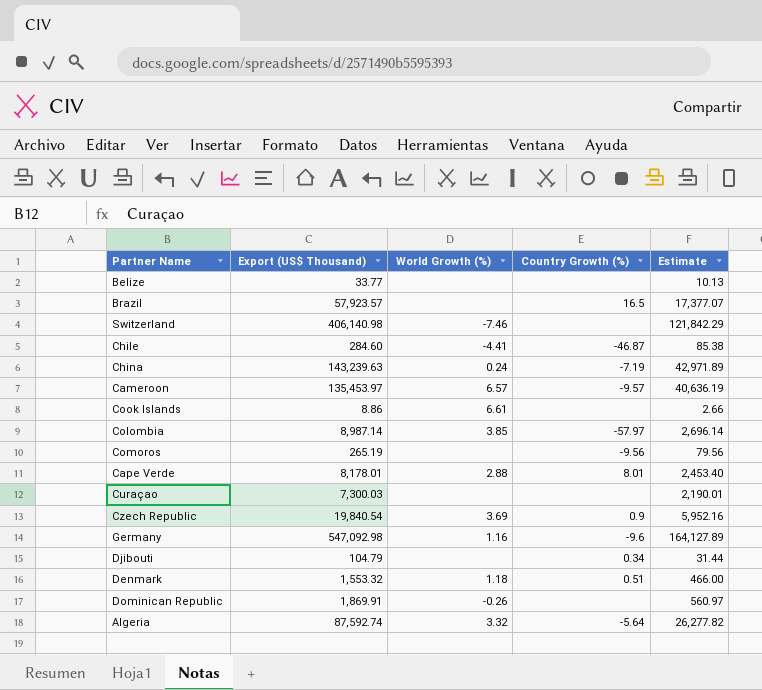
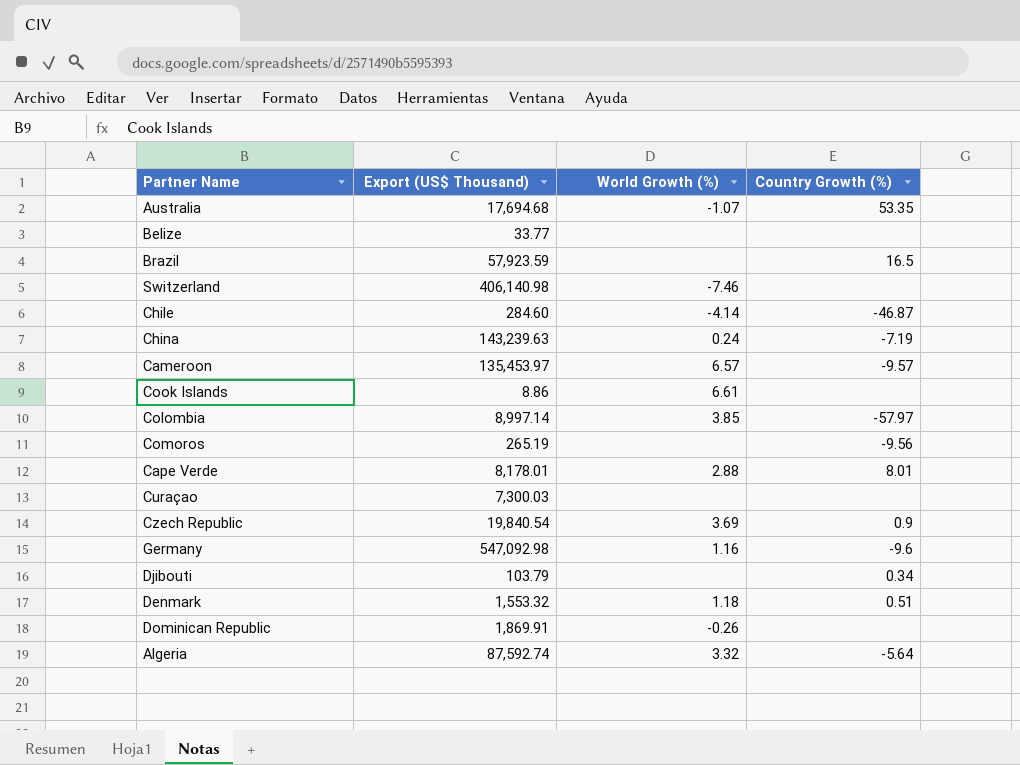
column Estimate | formula: [Export (US$ Thousand)] * 0.3 -> none
row Australia: none -> 17,694.68 | -1.07 | 53.35
Brazil | Export (US$ Thousand): 57,923.57 -> 57,923.59
Chile | World Growth (%): -4.41 -> -4.14
Colombia | Export (US$ Thousand): 8,987.14 -> 8,997.14
Djibouti | Export (US$ Thousand): 104.79 -> 103.79

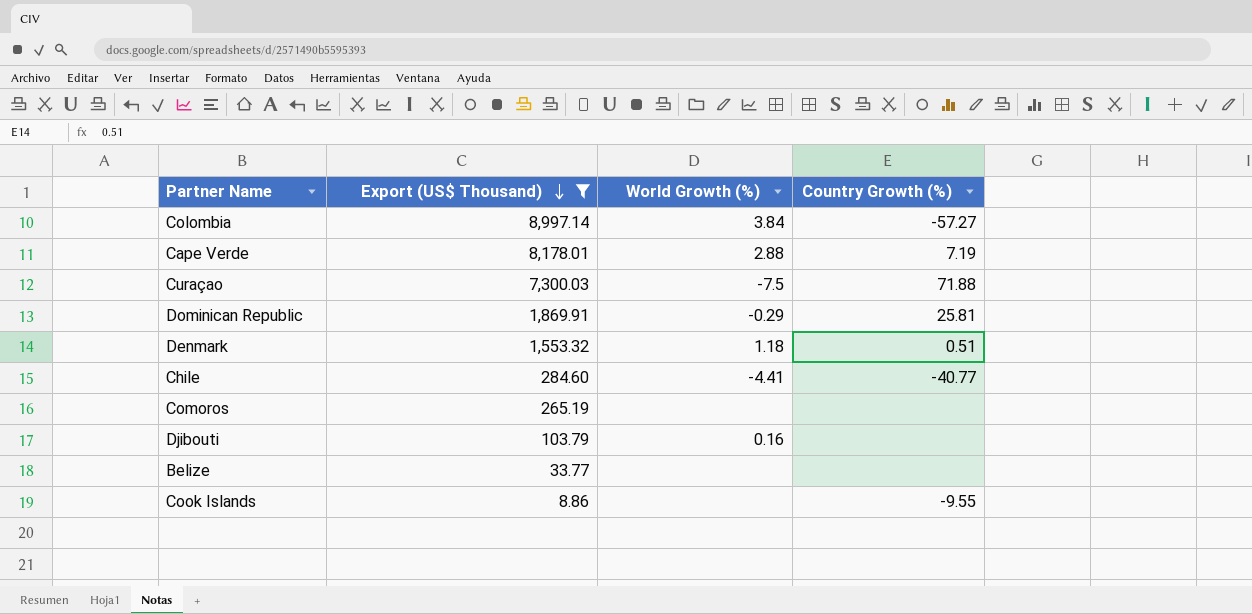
filter: none -> Export (US$ Thousand) <= 8,997.14
row order: none -> Export (US$ Thousand) descending
Colombia | World Growth (%): 3.85 -> 3.84
Colombia | Country Growth (%): -57.97 -> -57.27
Cape Verde | Country Growth (%): 8.01 -> 7.19
Curaçao | World Growth (%): none -> -7.5
Curaçao | Country Growth (%): none -> 71.88
Dominican Republic | World Growth (%): -0.26 -> -0.29
Dominican Republic | Country Growth (%): none -> 25.81
Chile | World Growth (%): -4.14 -> -4.41
Chile | Country Growth (%): -46.87 -> -40.77
Comoros | Country Growth (%): -9.56 -> none
Djibouti | World Growth (%): none -> 0.16
Djibouti | Country Growth (%): 0.34 -> none
Cook Islands | World Growth (%): 6.61 -> none
Cook Islands | Country Growth (%): none -> -9.55

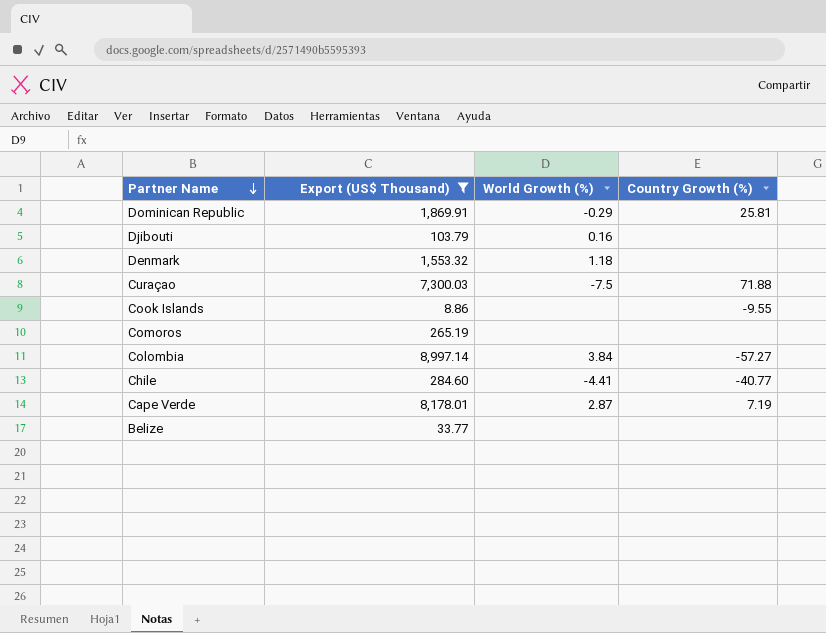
row order: Export (US$ Thousand) descending -> Partner Name descending
Denmark | Country Growth (%): 0.51 -> none
Cape Verde | World Growth (%): 2.88 -> 2.87

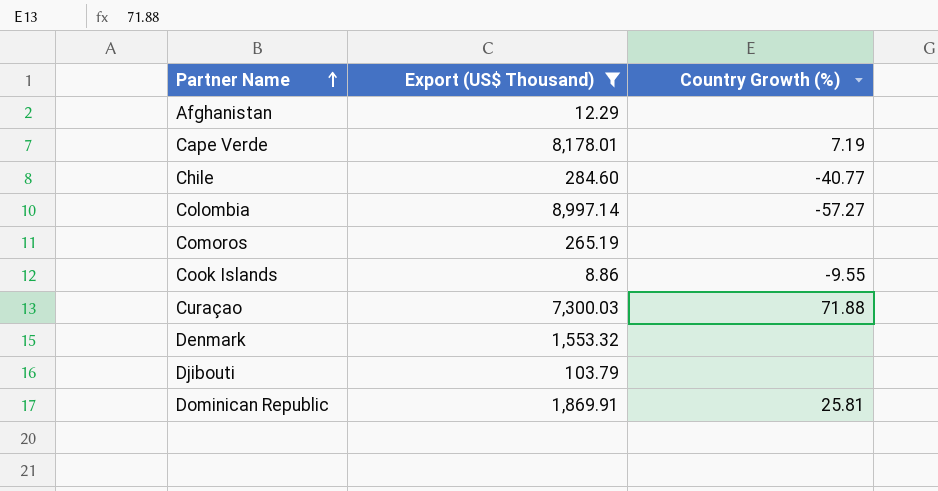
row order: Partner Name descending -> Partner Name ascending
column World Growth (%) | position: 3 -> none
row Belize: 33.77 | none | none -> none
row Afghanistan: none -> 12.29 | none

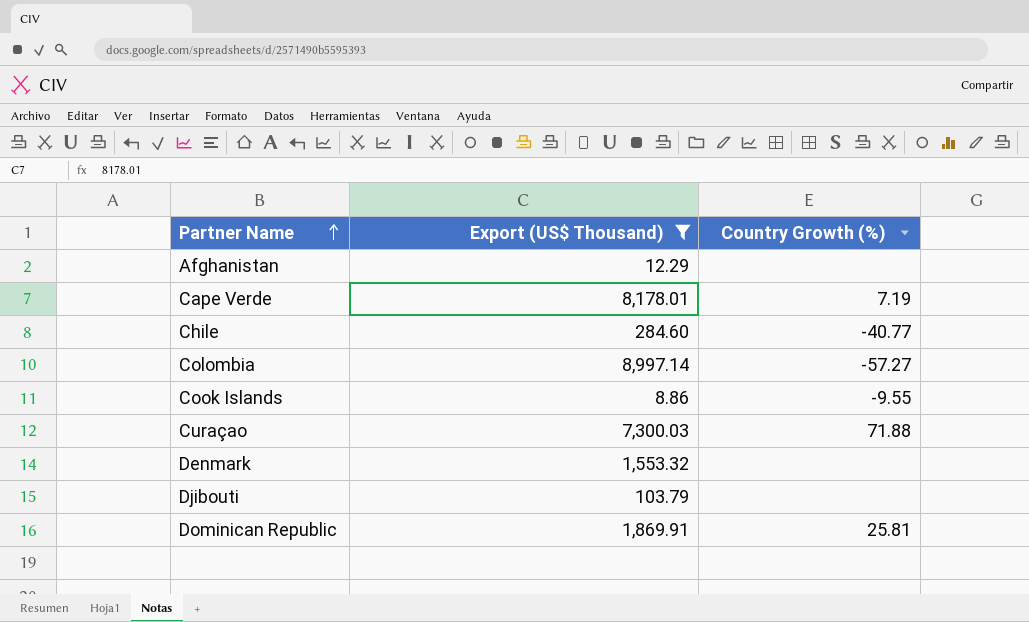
row Comoros: 265.19 | none -> none

